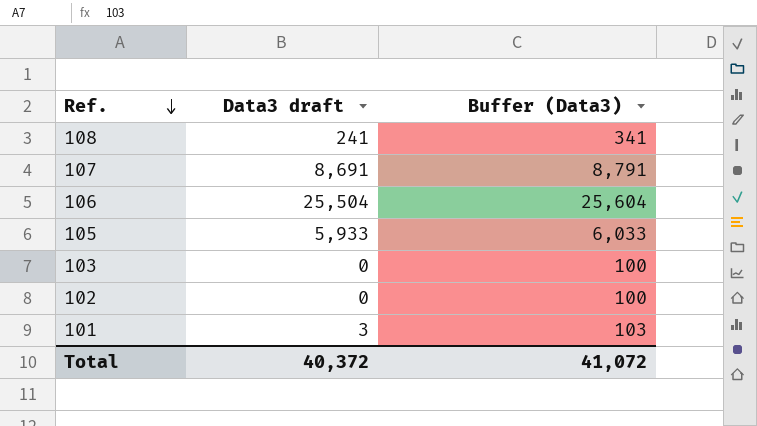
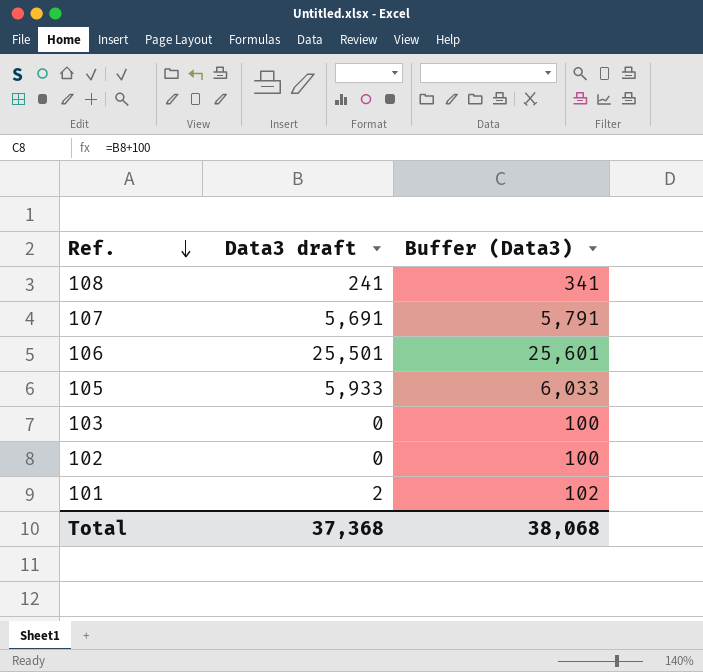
107 | Data3 draft: 8,691 -> 5,691
107 | Buffer (Data3): 8,791 -> 5,791
106 | Data3 draft: 25,504 -> 25,501
106 | Buffer (Data3): 25,604 -> 25,601
101 | Data3 draft: 3 -> 2
101 | Buffer (Data3): 103 -> 102
Total | Data3 draft: 40,372 -> 37,368
Total | Buffer (Data3): 41,072 -> 38,068

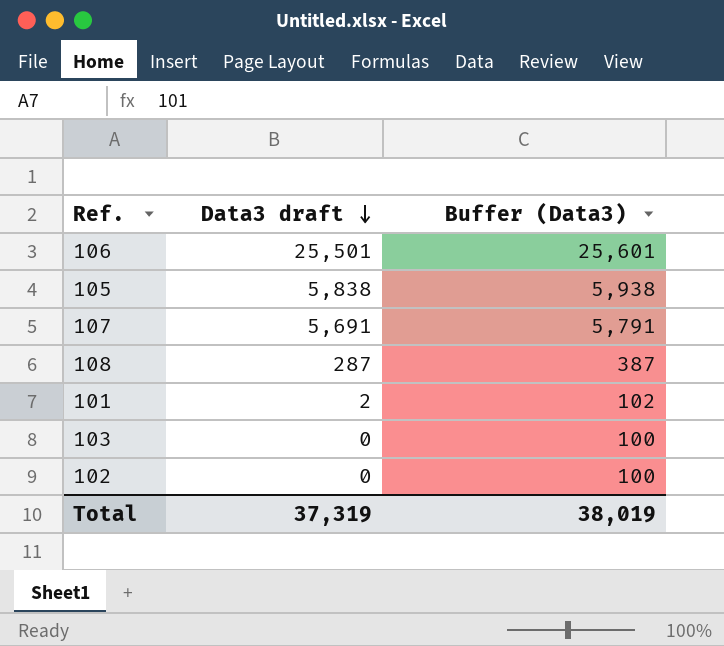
row order: Ref. descending -> Data3 draft descending
105 | Data3 draft: 5,933 -> 5,838
105 | Buffer (Data3): 6,033 -> 5,938
108 | Data3 draft: 241 -> 287
108 | Buffer (Data3): 341 -> 387
Total | Data3 draft: 37,368 -> 37,319
Total | Buffer (Data3): 38,068 -> 38,019

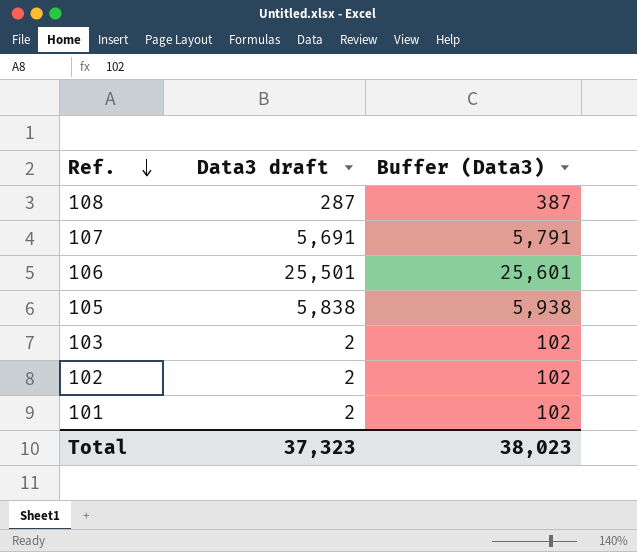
row order: Data3 draft descending -> Ref. descending
103 | Data3 draft: 0 -> 2
103 | Buffer (Data3): 100 -> 102
102 | Data3 draft: 0 -> 2
102 | Buffer (Data3): 100 -> 102
Total | Data3 draft: 37,319 -> 37,323
Total | Buffer (Data3): 38,019 -> 38,023

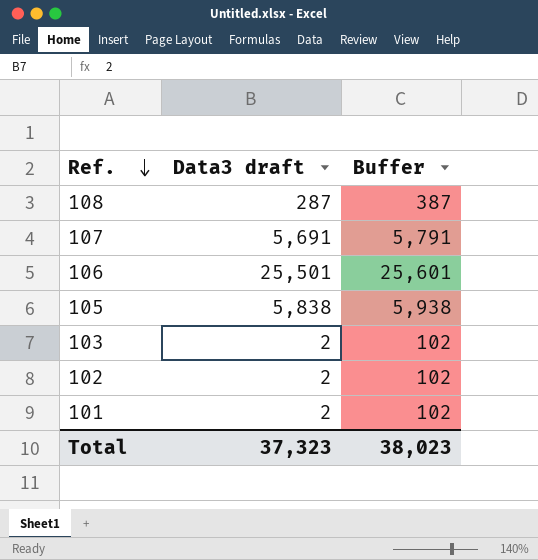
column name: Buffer (Data3) -> Buffer

